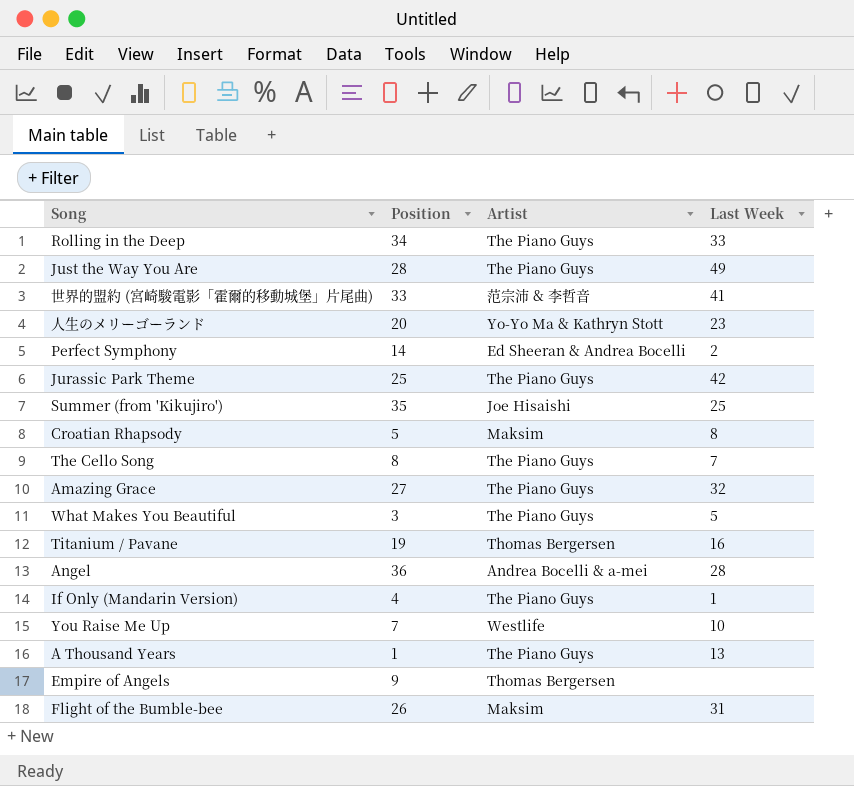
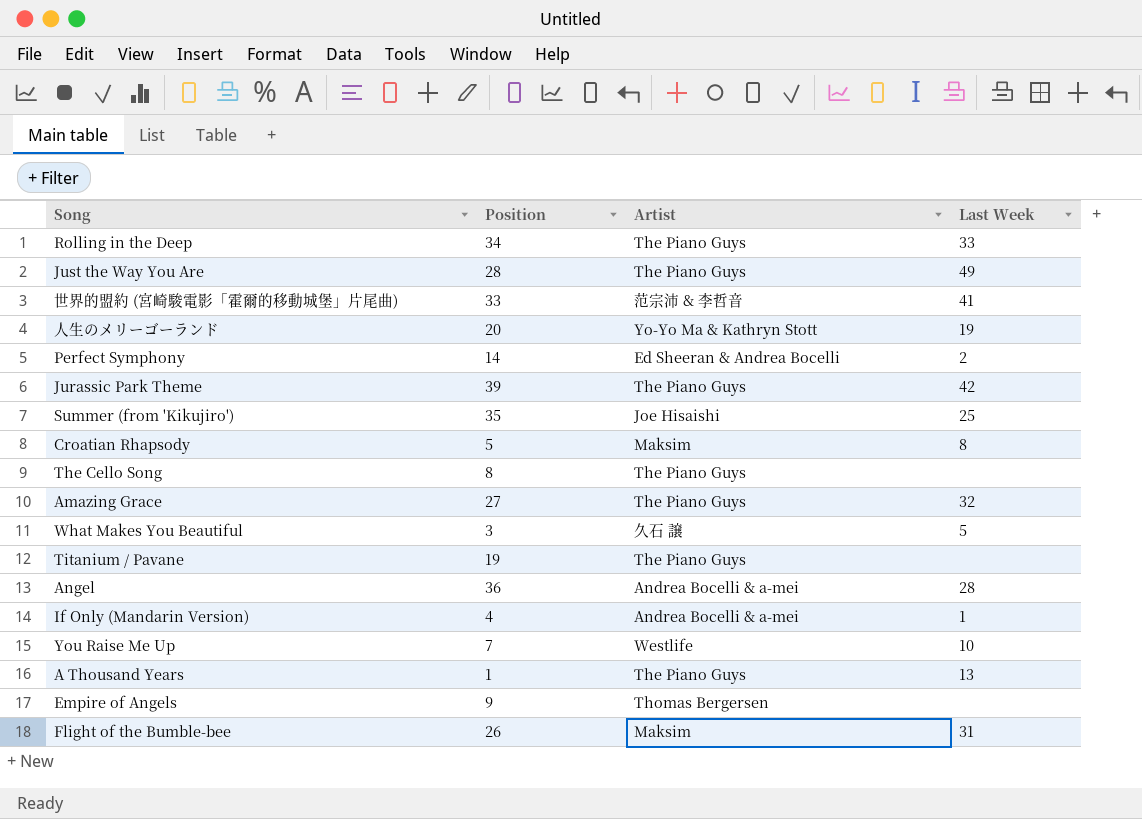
人生のメリーゴーランド | Last Week: 23 -> 19
Jurassic Park Theme | Position: 25 -> 39
The Cello Song | Last Week: 7 -> none
What Makes You Beautiful | Artist: The Piano Guys -> 久石 譲
Titanium / Pavane | Artist: Thomas Bergersen -> The Piano Guys
Titanium / Pavane | Last Week: 16 -> none
If Only (Mandarin Version) | Artist: The Piano Guys -> Andrea Bocelli & a-mei

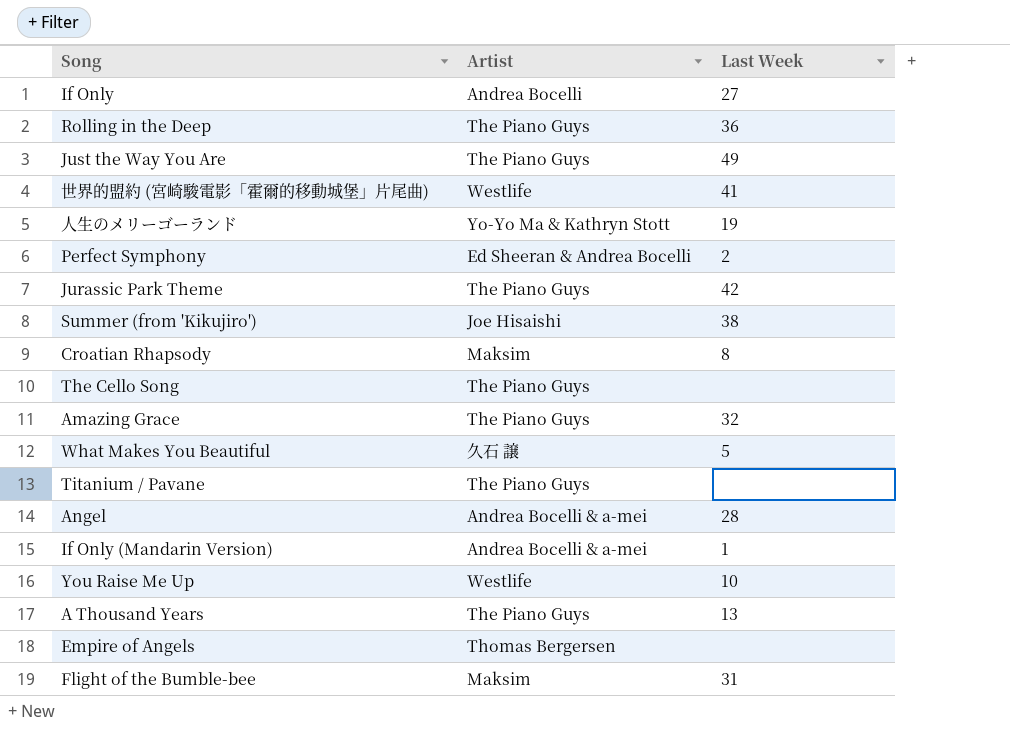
column Position | position: 2 -> none
row If Only: none -> Andrea Bocelli | 27
Rolling in the Deep | Last Week: 33 -> 36
世界的盟約 (宮崎駿電影「霍爾的移動城堡」片尾曲) | Artist: 范宗沛 & 李哲音 -> Westlife
Summer (from 'Kikujiro') | Last Week: 25 -> 38

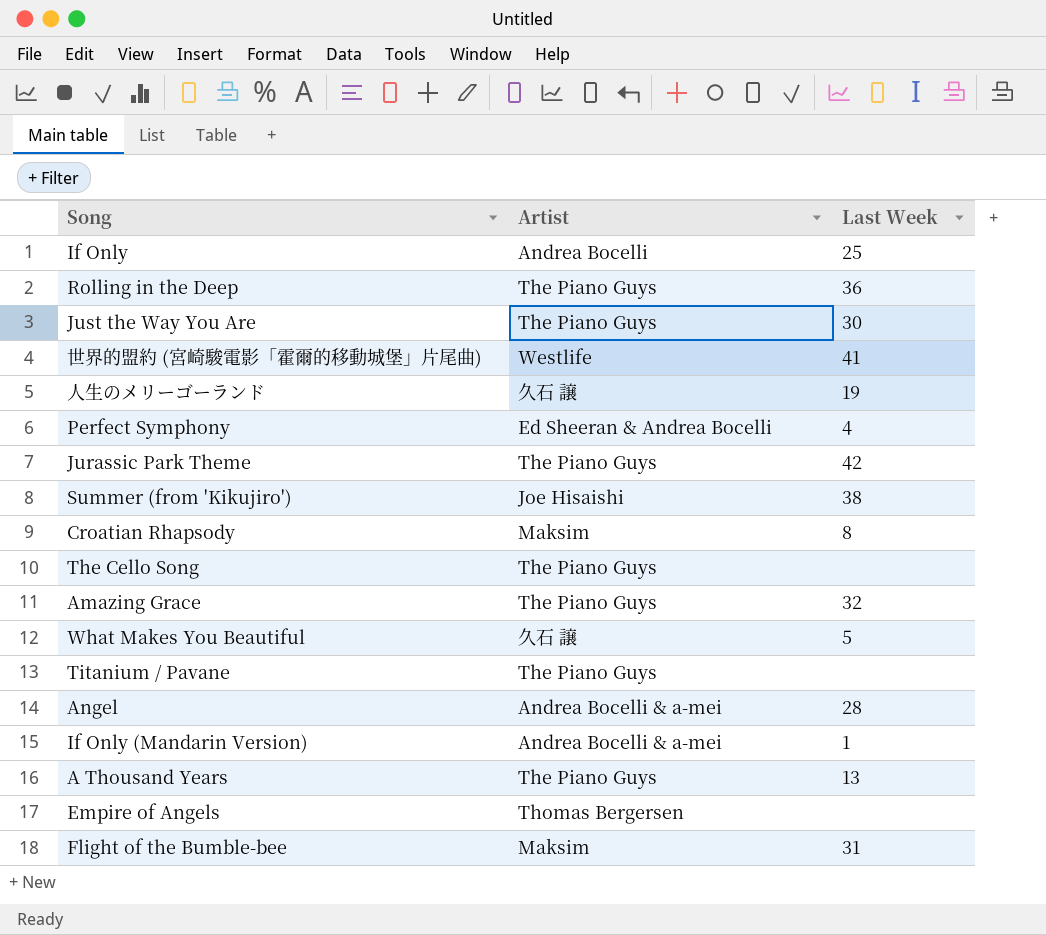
row You Raise Me Up: Westlife | 10 -> none
If Only | Last Week: 27 -> 25
Just the Way You Are | Last Week: 49 -> 30
人生のメリーゴーランド | Artist: Yo-Yo Ma & Kathryn Stott -> 久石 譲
Perfect Symphony | Last Week: 2 -> 4

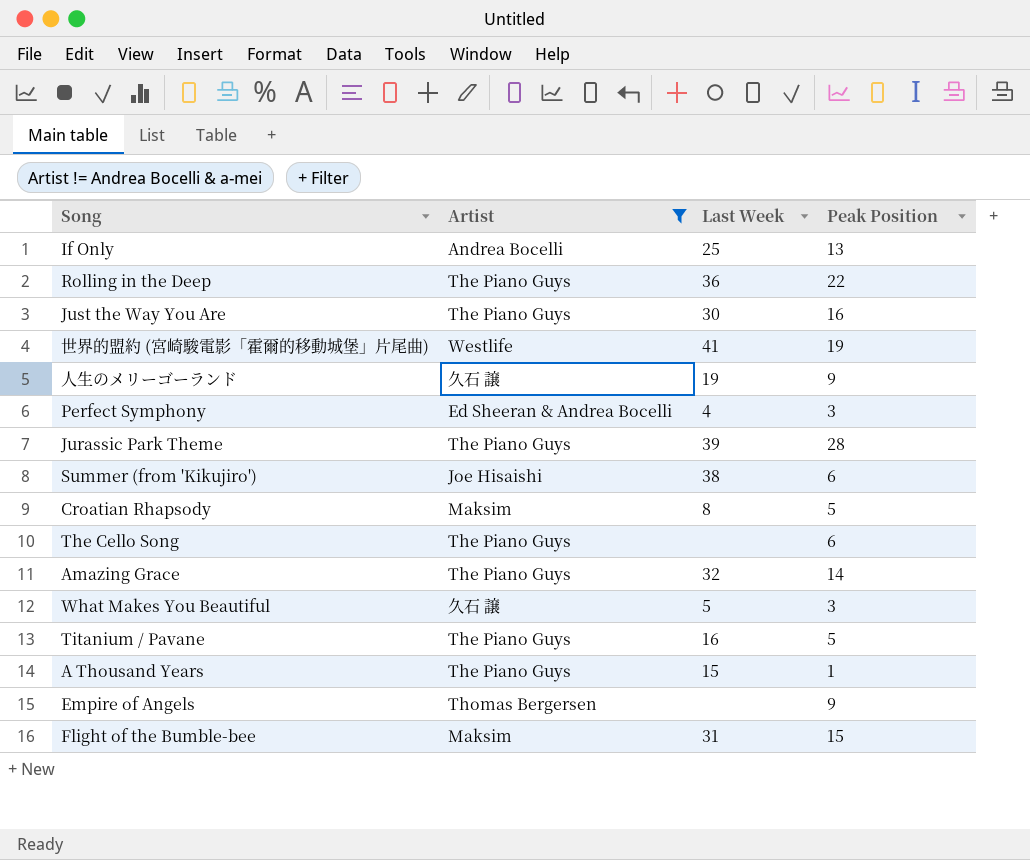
filter: none -> Artist != Andrea Bocelli & a-mei
column Peak Position | position: none -> 4
Jurassic Park Theme | Last Week: 42 -> 39
Titanium / Pavane | Last Week: none -> 16
A Thousand Years | Last Week: 13 -> 15

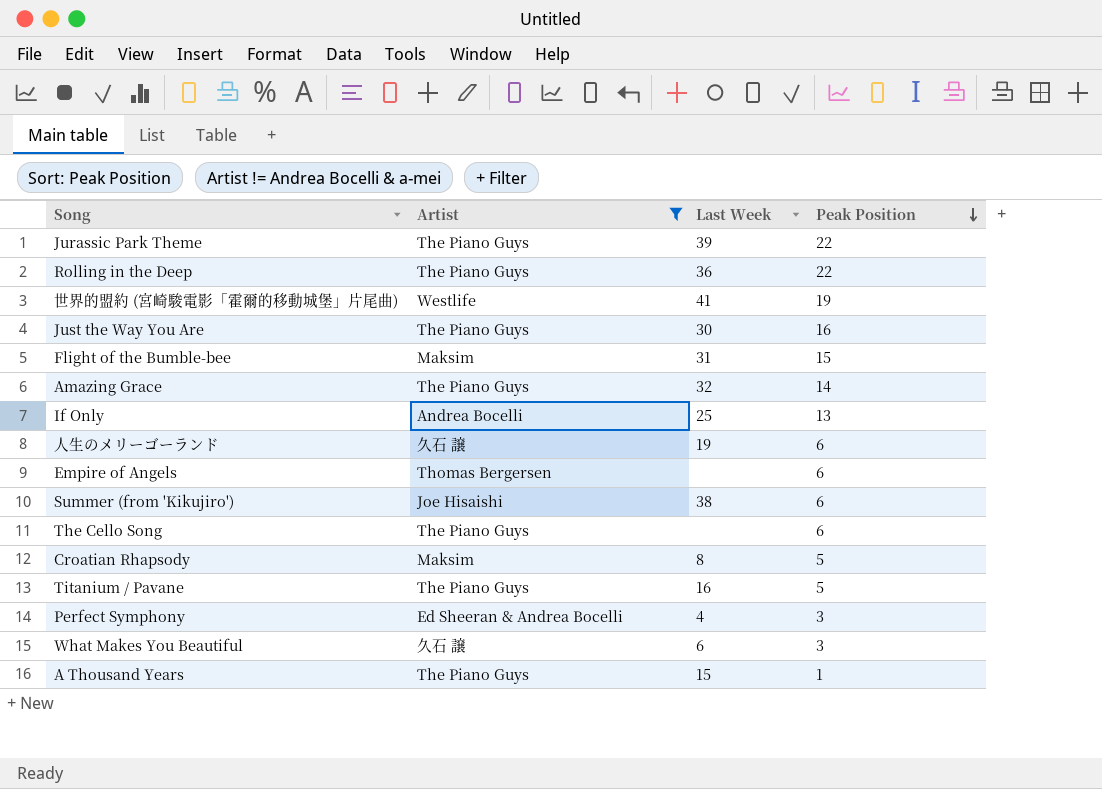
row order: none -> Peak Position descending
Jurassic Park Theme | Peak Position: 28 -> 22
人生のメリーゴーランド | Peak Position: 9 -> 6
Empire of Angels | Peak Position: 9 -> 6
What Makes You Beautiful | Last Week: 5 -> 6

